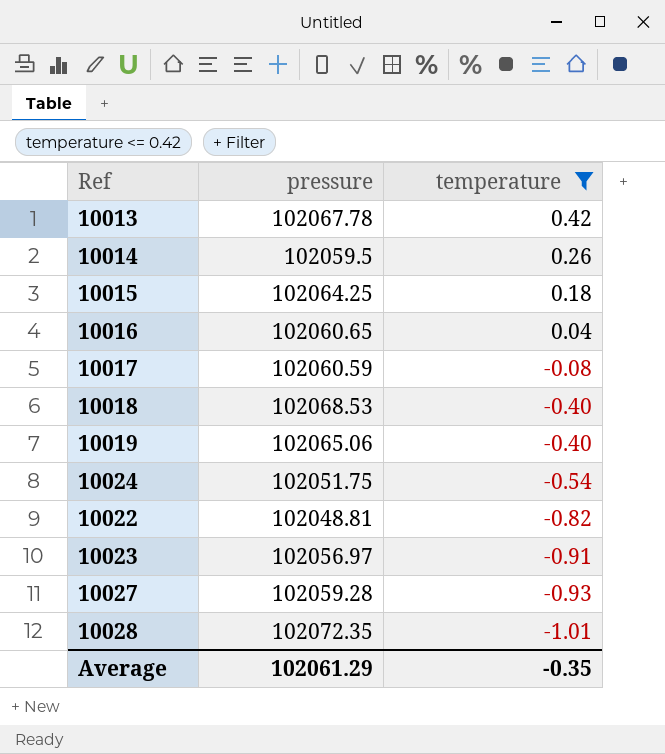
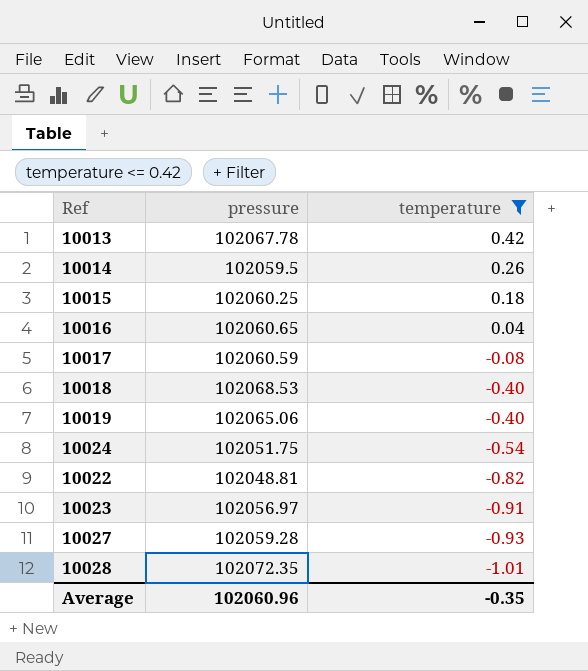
10015 | pressure: 102064.25 -> 102060.25
Average | pressure: 102061.29 -> 102060.96

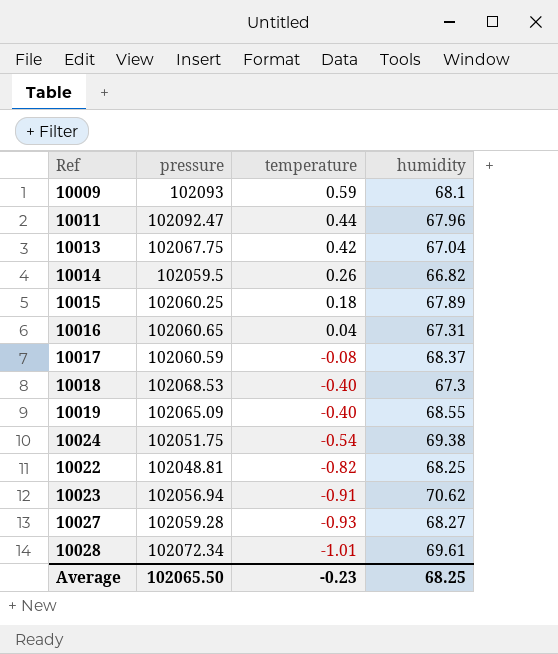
filter: temperature <= 0.42 -> none
column humidity | position: none -> 4
10013 | pressure: 102067.78 -> 102067.75
10019 | pressure: 102065.06 -> 102065.09
10023 | pressure: 102056.97 -> 102056.94
10028 | pressure: 102072.35 -> 102072.34
Average | pressure: 102060.96 -> 102065.50
Average | temperature: -0.35 -> -0.23

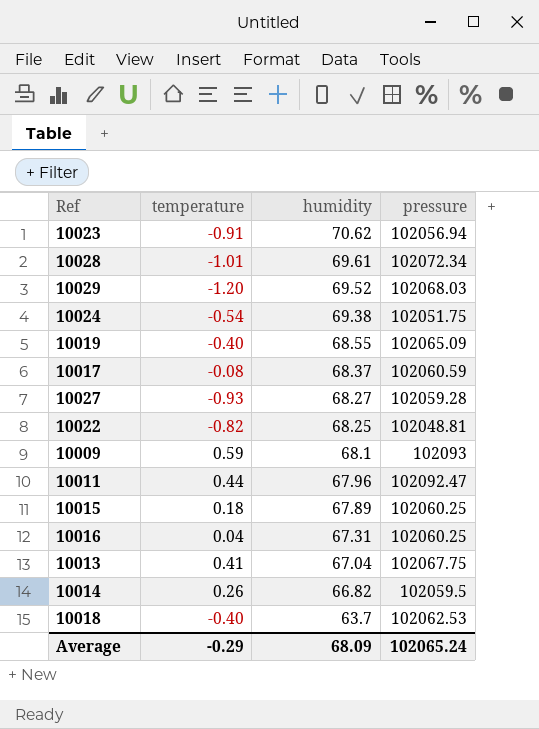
row order: temperature descending -> humidity descending
column pressure | position: 2 -> 4
row 10029: none -> -1.20 | 69.52 | 102068.03
10016 | pressure: 102060.65 -> 102060.25
10013 | temperature: 0.42 -> 0.41
10018 | humidity: 67.3 -> 63.7
10018 | pressure: 102068.53 -> 102062.53
Average | temperature: -0.23 -> -0.29
Average | humidity: 68.25 -> 68.09
Average | pressure: 102065.50 -> 102065.24

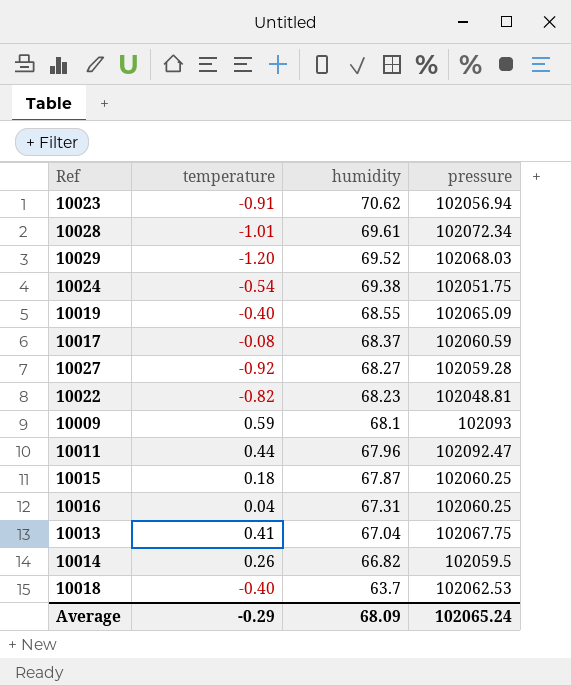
10027 | temperature: -0.93 -> -0.92
10022 | humidity: 68.25 -> 68.23
10015 | humidity: 67.89 -> 67.87

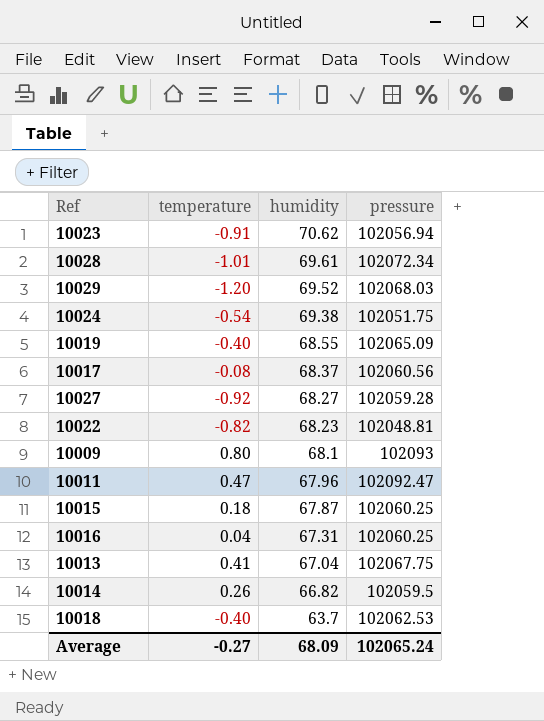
10017 | pressure: 102060.59 -> 102060.56
10009 | temperature: 0.59 -> 0.80
10011 | temperature: 0.44 -> 0.47
Average | temperature: -0.29 -> -0.27

